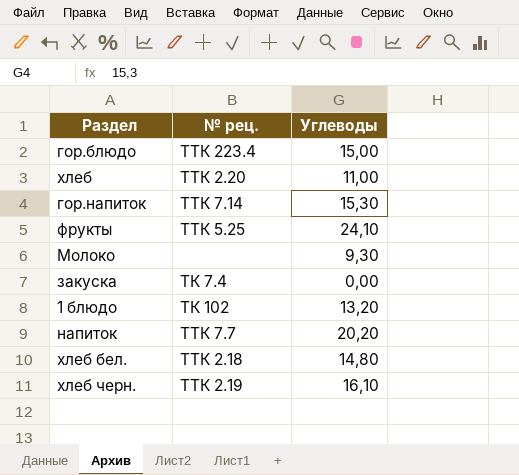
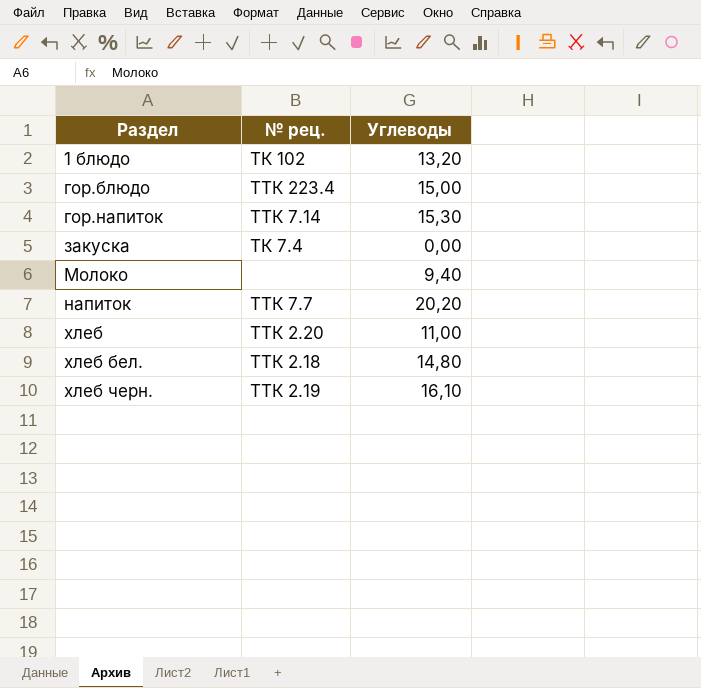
row order: none -> Раздел ascending
row фрукты: ТТК 5.25 | 24,10 -> none
Молоко | Углеводы: 9,30 -> 9,40

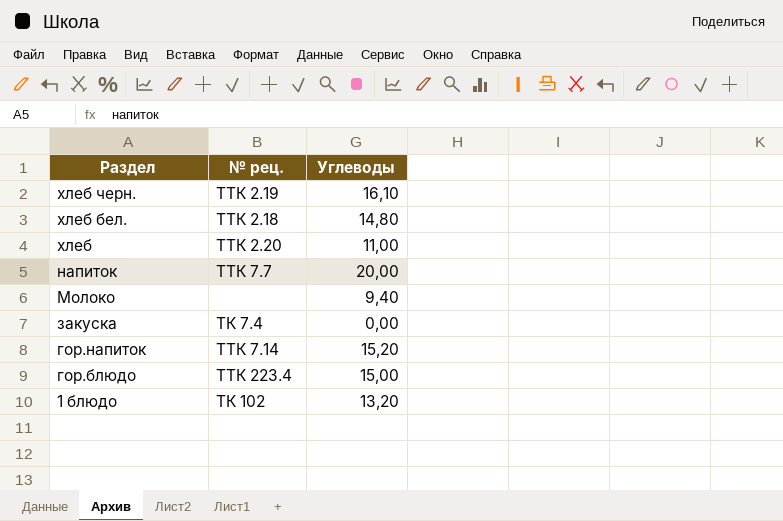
row order: Раздел ascending -> Раздел descending
напиток | Углеводы: 20,20 -> 20,00
гор.напиток | Углеводы: 15,30 -> 15,20

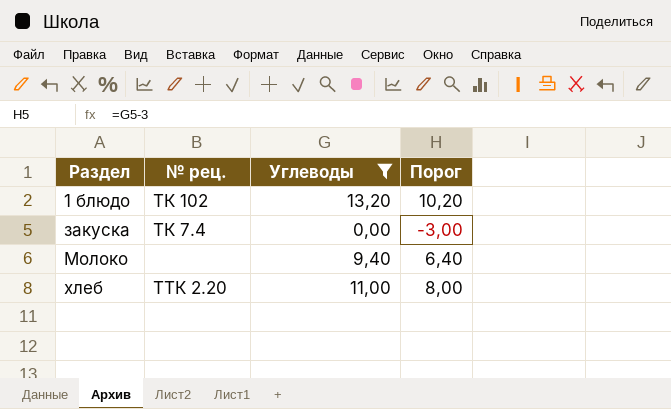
filter: none -> Углеводы <= 13,20
row order: Раздел descending -> Раздел ascending
column Порог | formula: none -> [Углеводы] - 3

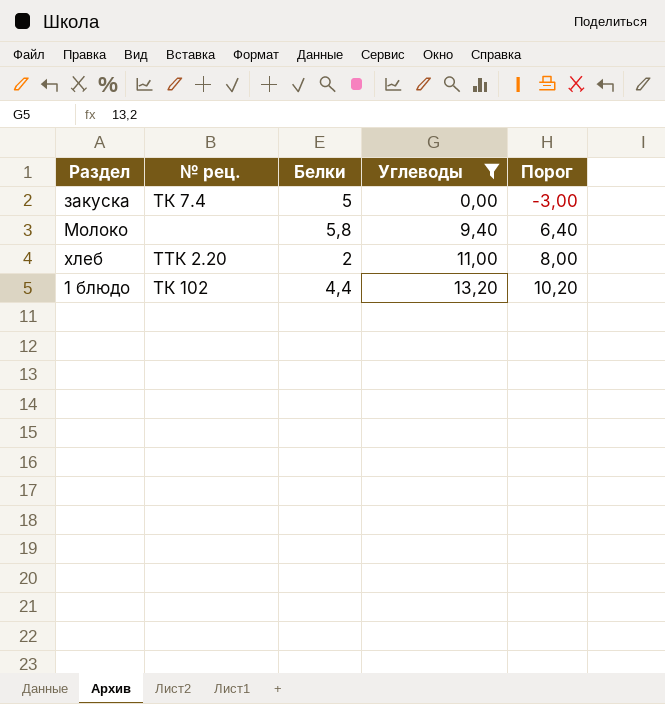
row order: Раздел ascending -> Углеводы ascending
column Белки | position: none -> 3

